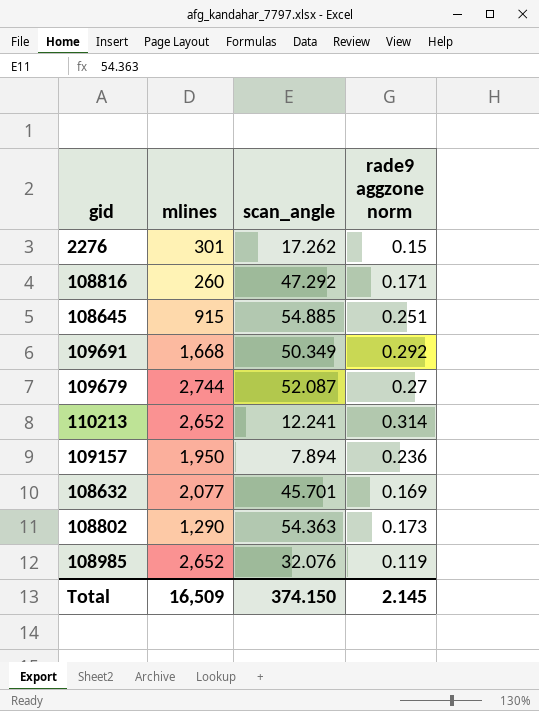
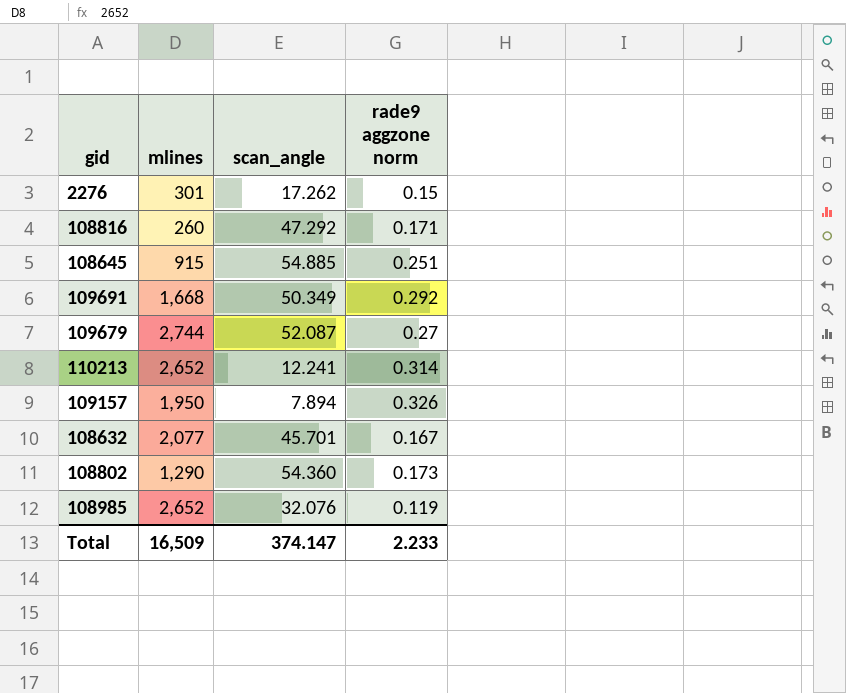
109157 | rade9 aggzone norm: 0.236 -> 0.326
108632 | rade9 aggzone norm: 0.169 -> 0.167
108802 | scan_angle: 54.363 -> 54.360
Total | scan_angle: 374.150 -> 374.147
Total | rade9 aggzone norm: 2.145 -> 2.233

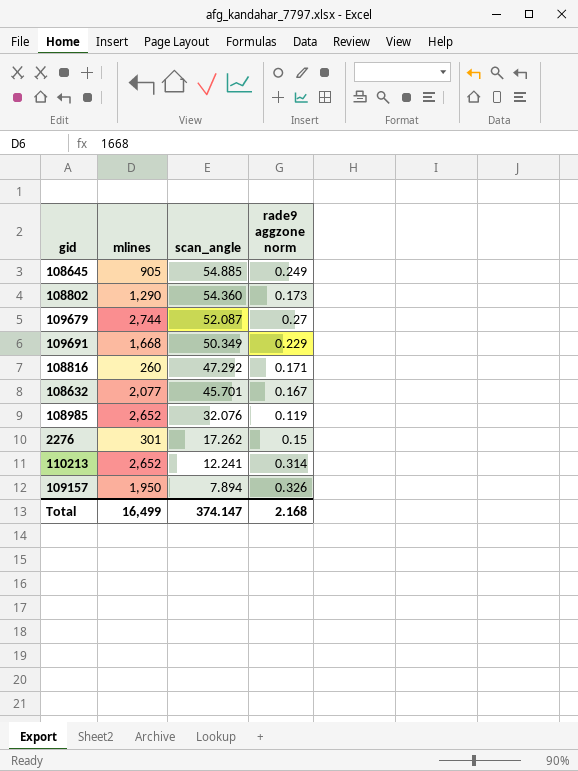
row order: none -> scan_angle descending
108645 | mlines: 915 -> 905
108645 | rade9 aggzone norm: 0.251 -> 0.249
109691 | rade9 aggzone norm: 0.292 -> 0.229
Total | mlines: 16,509 -> 16,499
Total | rade9 aggzone norm: 2.233 -> 2.168

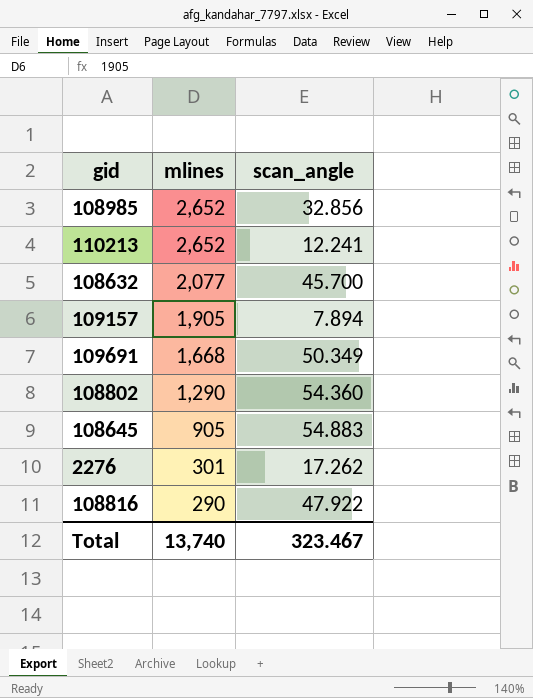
row order: scan_angle descending -> mlines descending
column rade9 aggzone norm | position: 4 -> none
row 109679: 2,744 | 52.087 | 0.27 -> none
108985 | scan_angle: 32.076 -> 32.856
108632 | scan_angle: 45.701 -> 45.700
109157 | mlines: 1,950 -> 1,905
108645 | scan_angle: 54.885 -> 54.883
108816 | mlines: 260 -> 290
108816 | scan_angle: 47.292 -> 47.922
Total | mlines: 16,499 -> 13,740
Total | scan_angle: 374.147 -> 323.467

